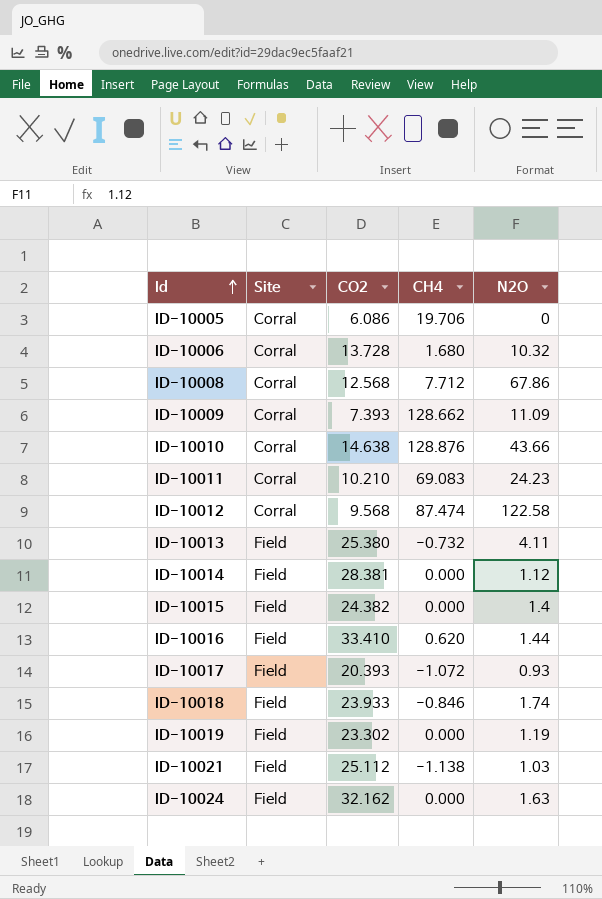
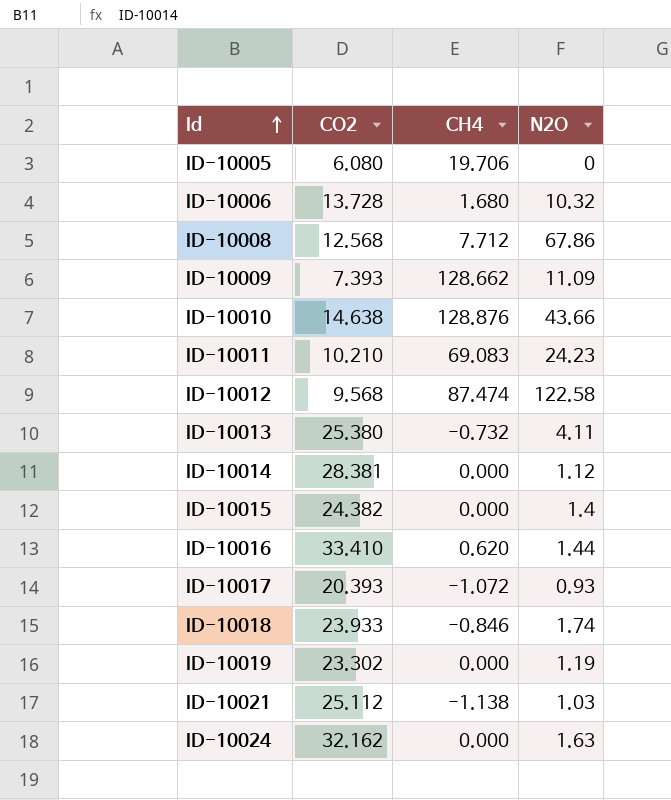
column Site | position: 2 -> none
ID-10005 | CO2: 6.086 -> 6.080

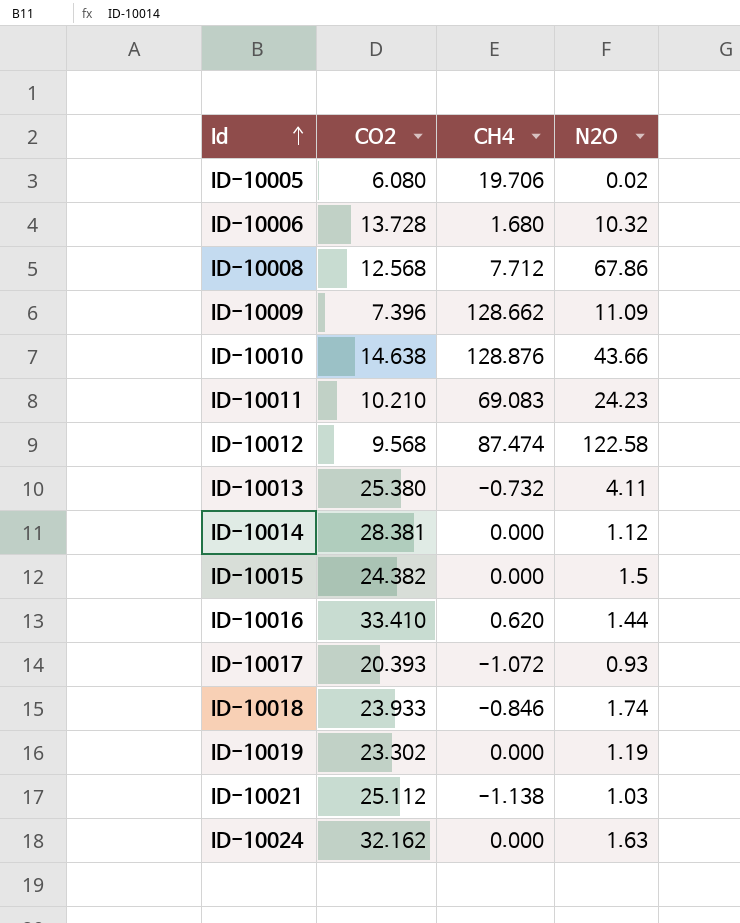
ID-10005 | N2O: 0 -> 0.02
ID-10009 | CO2: 7.393 -> 7.396
ID-10015 | N2O: 1.4 -> 1.5

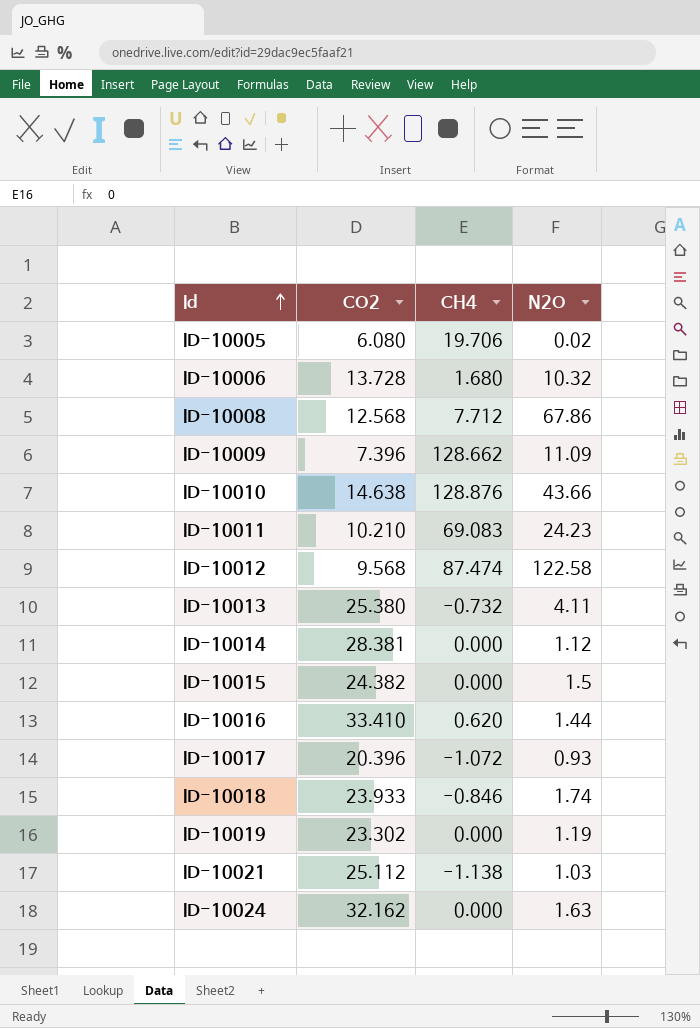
ID-10017 | CO2: 20.393 -> 20.396

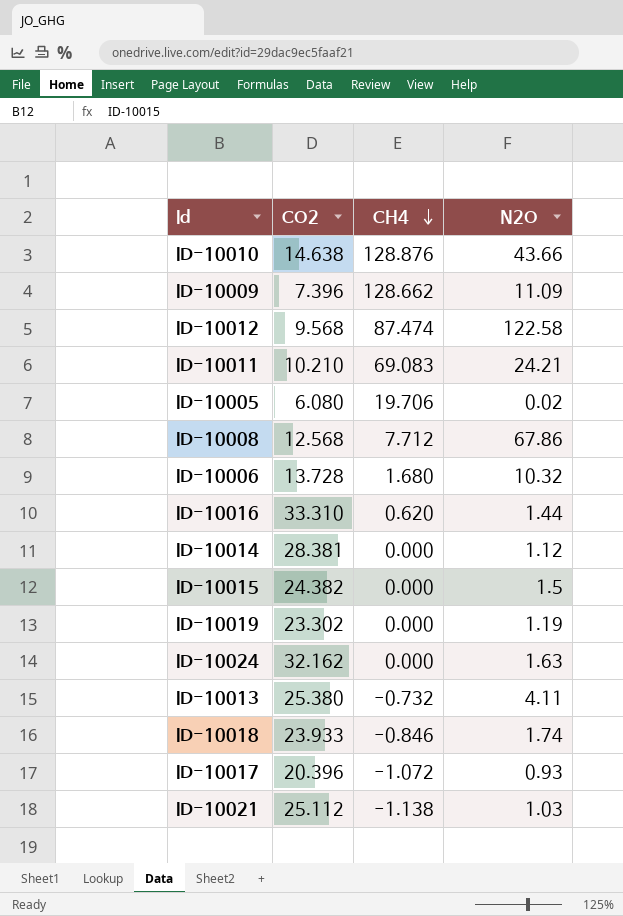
row order: Id ascending -> CH4 descending
ID-10011 | N2O: 24.23 -> 24.21
ID-10016 | CO2: 33.410 -> 33.310

